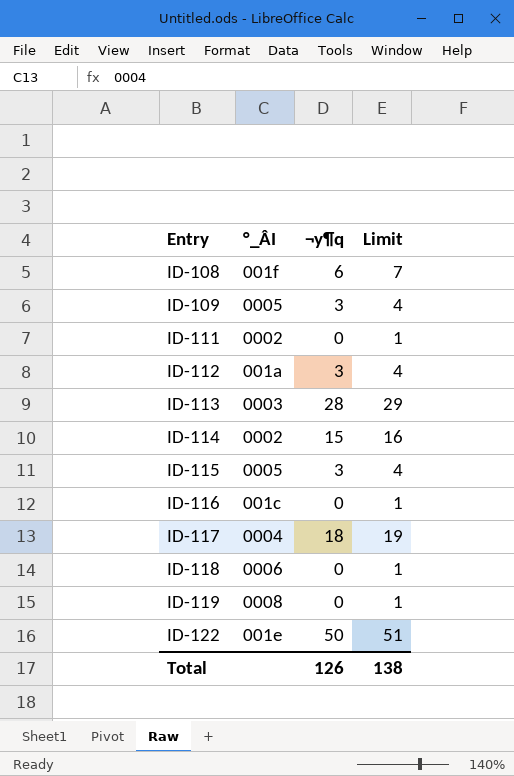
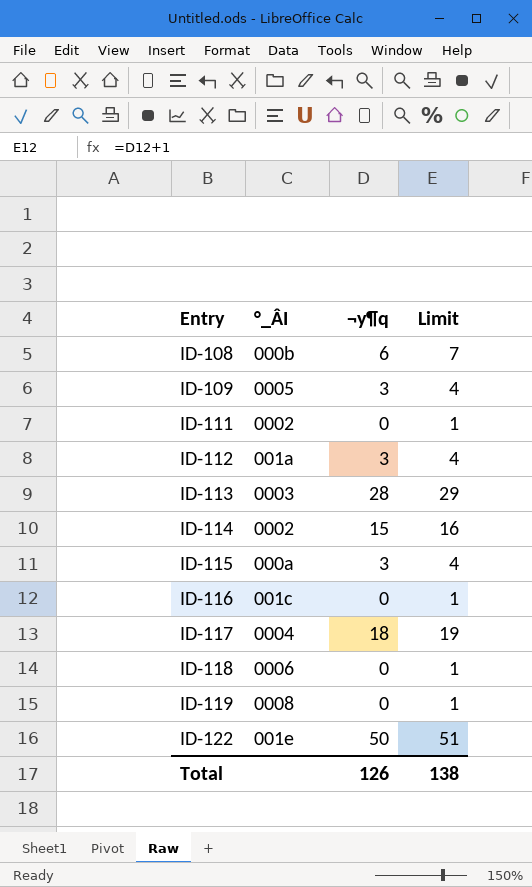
ID-108 | °_ÂI: 001f -> 000b
ID-115 | °_ÂI: 0005 -> 000a

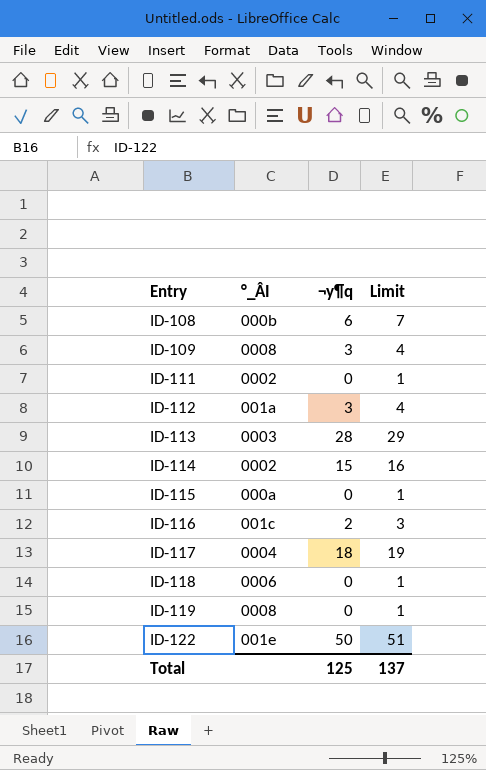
ID-109 | °_ÂI: 0005 -> 0008
ID-115 | ¬y¶q: 3 -> 0
ID-115 | Limit: 4 -> 1
ID-116 | ¬y¶q: 0 -> 2
ID-116 | Limit: 1 -> 3
Total | ¬y¶q: 126 -> 125
Total | Limit: 138 -> 137

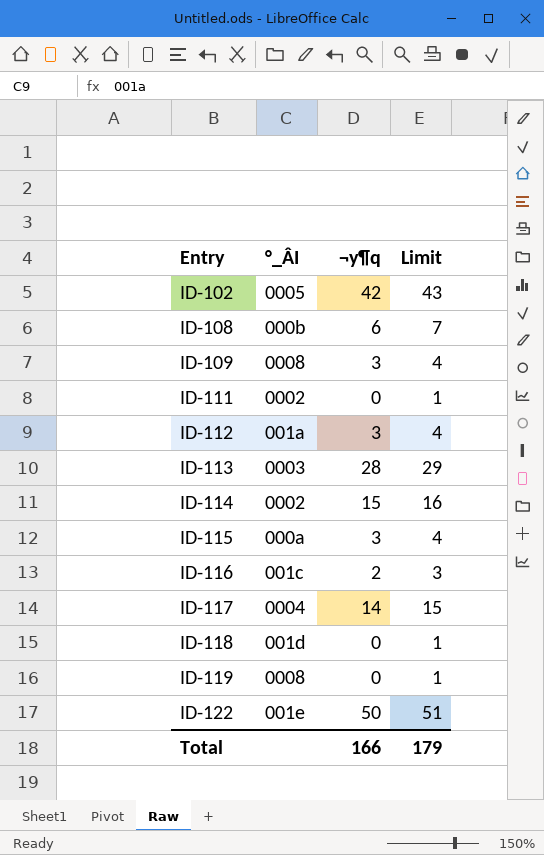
row ID-102: none -> 0005 | 42 | 43
ID-115 | ¬y¶q: 0 -> 3
ID-115 | Limit: 1 -> 4
ID-117 | ¬y¶q: 18 -> 14
ID-117 | Limit: 19 -> 15
ID-118 | °_ÂI: 0006 -> 001d
Total | ¬y¶q: 125 -> 166
Total | Limit: 137 -> 179

